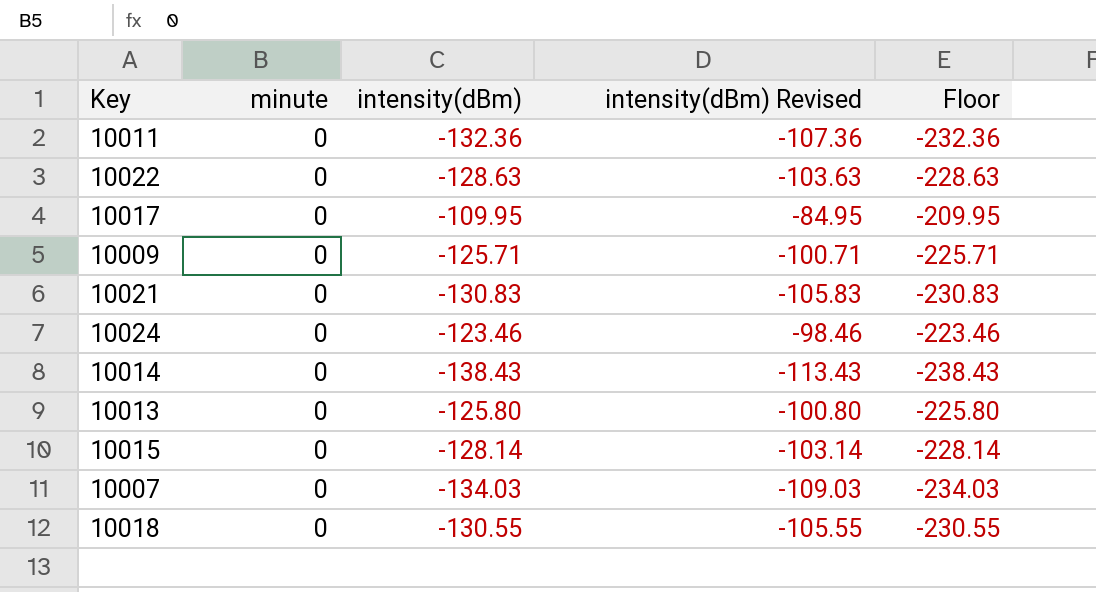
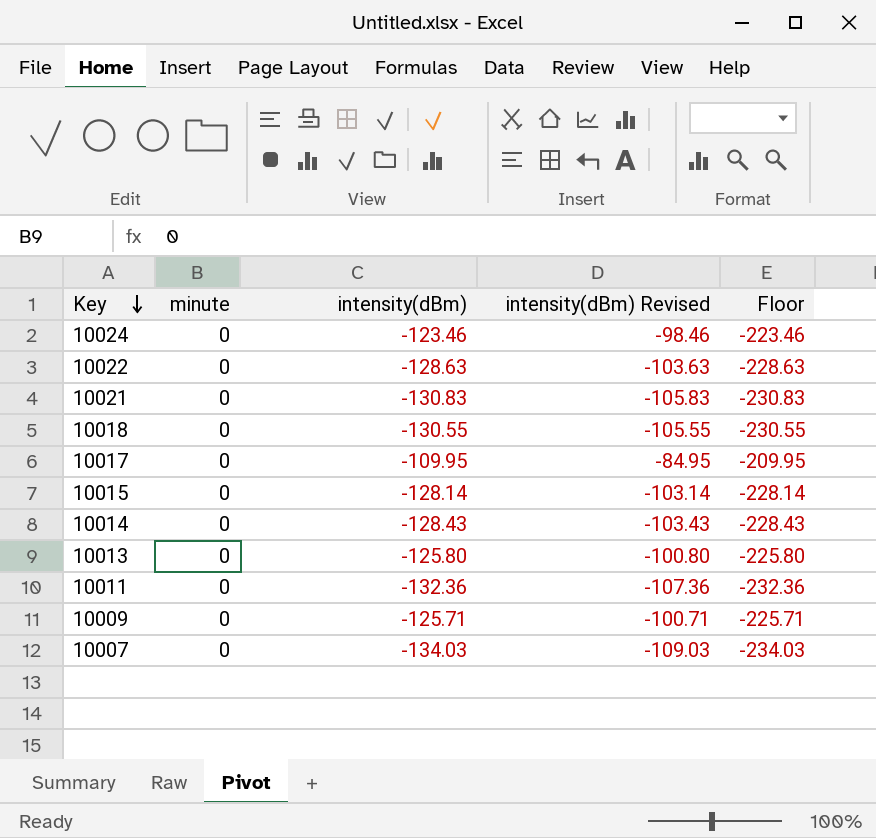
row order: none -> Key descending
10014 | intensity(dBm): -138.43 -> -128.43
10014 | intensity(dBm) Revised: -113.43 -> -103.43
10014 | Floor: -238.43 -> -228.43

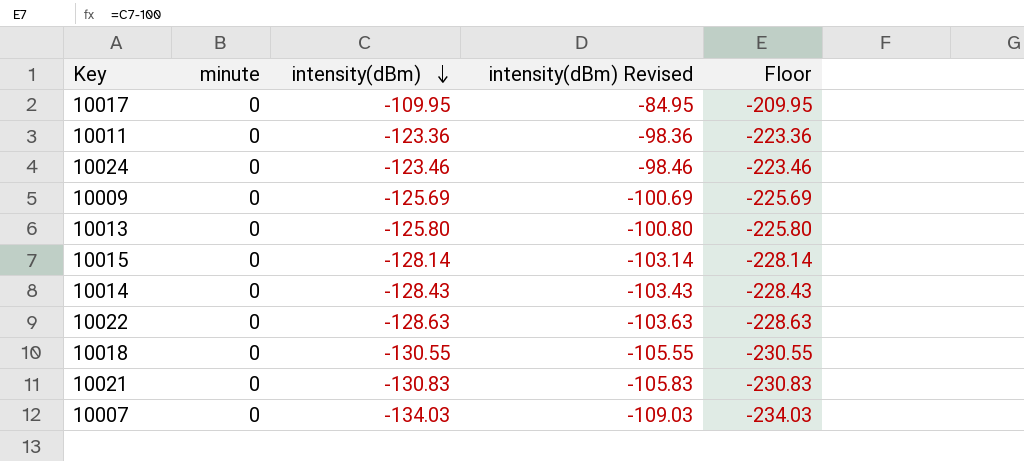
row order: Key descending -> intensity(dBm) descending
10011 | intensity(dBm): -132.36 -> -123.36
10011 | intensity(dBm) Revised: -107.36 -> -98.36
10011 | Floor: -232.36 -> -223.36
10009 | intensity(dBm): -125.71 -> -125.69
10009 | intensity(dBm) Revised: -100.71 -> -100.69
10009 | Floor: -225.71 -> -225.69

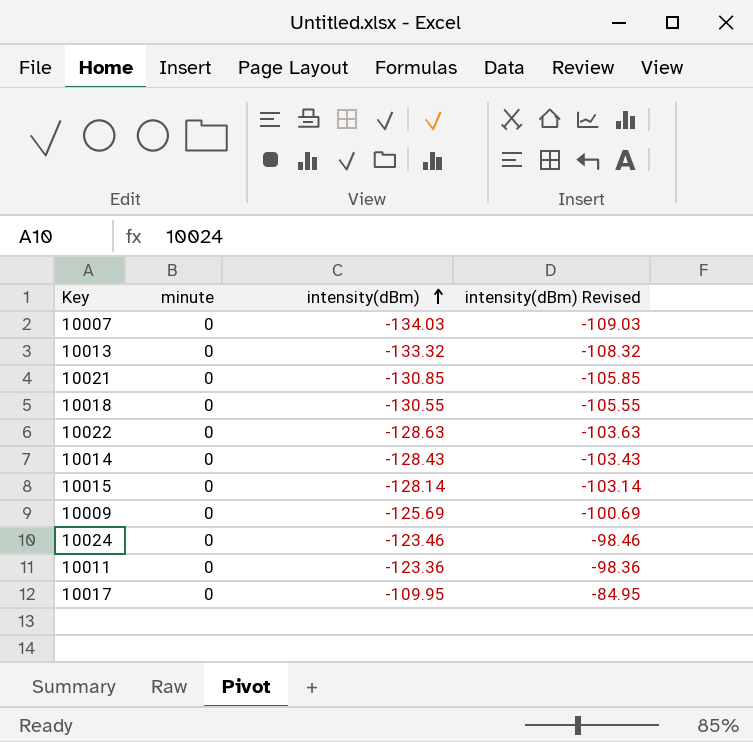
row order: intensity(dBm) descending -> intensity(dBm) ascending
column Floor | formula: [intensity(dBm)] - 100 -> none
10013 | intensity(dBm): -125.80 -> -133.32
10013 | intensity(dBm) Revised: -100.80 -> -108.32
10021 | intensity(dBm): -130.83 -> -130.85
10021 | intensity(dBm) Revised: -105.83 -> -105.85

